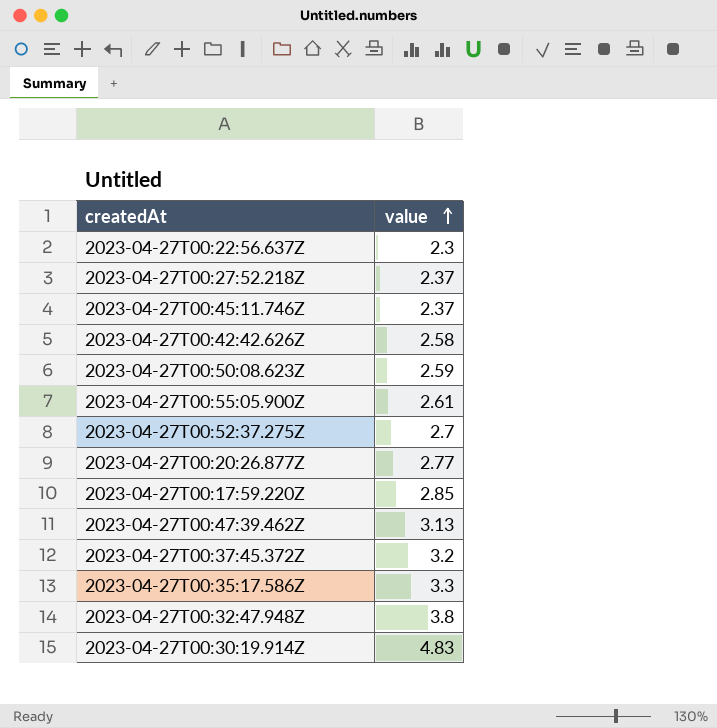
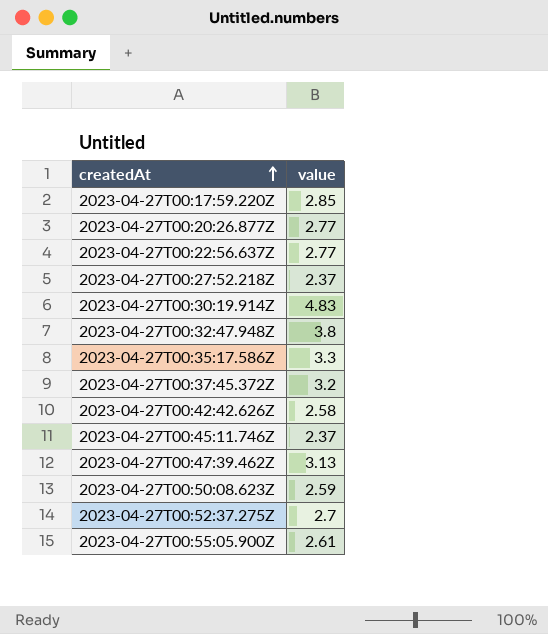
row order: value ascending -> createdAt ascending
2023-04-27T00:22:56.637Z | value: 2.3 -> 2.77

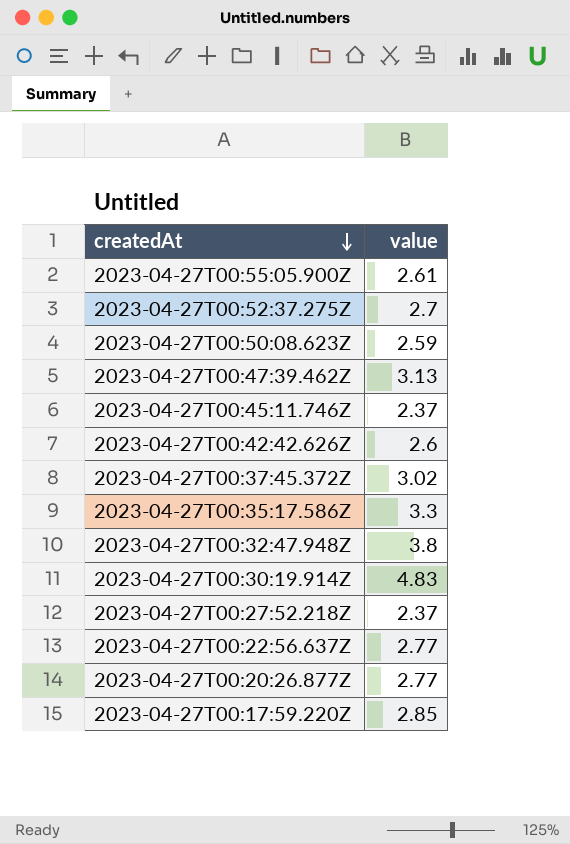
row order: createdAt ascending -> createdAt descending
2023-04-27T00:42:42.626Z | value: 2.58 -> 2.6
2023-04-27T00:37:45.372Z | value: 3.2 -> 3.02

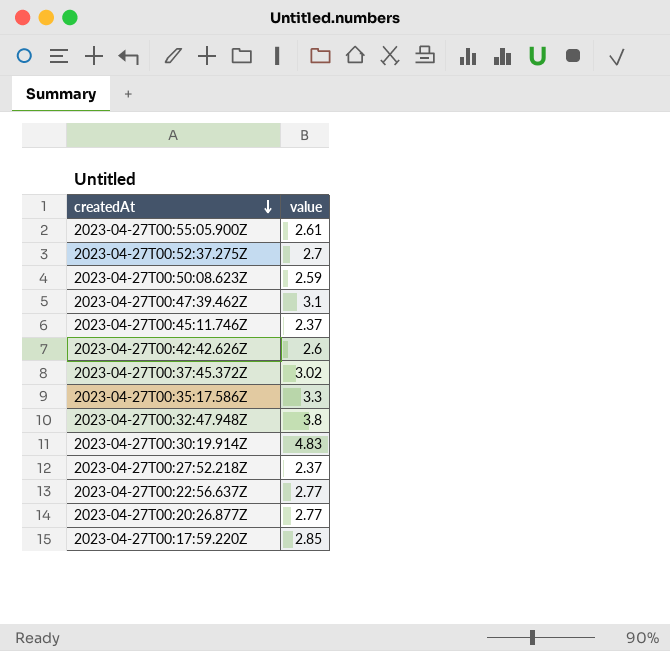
2023-04-27T00:47:39.462Z | value: 3.13 -> 3.1

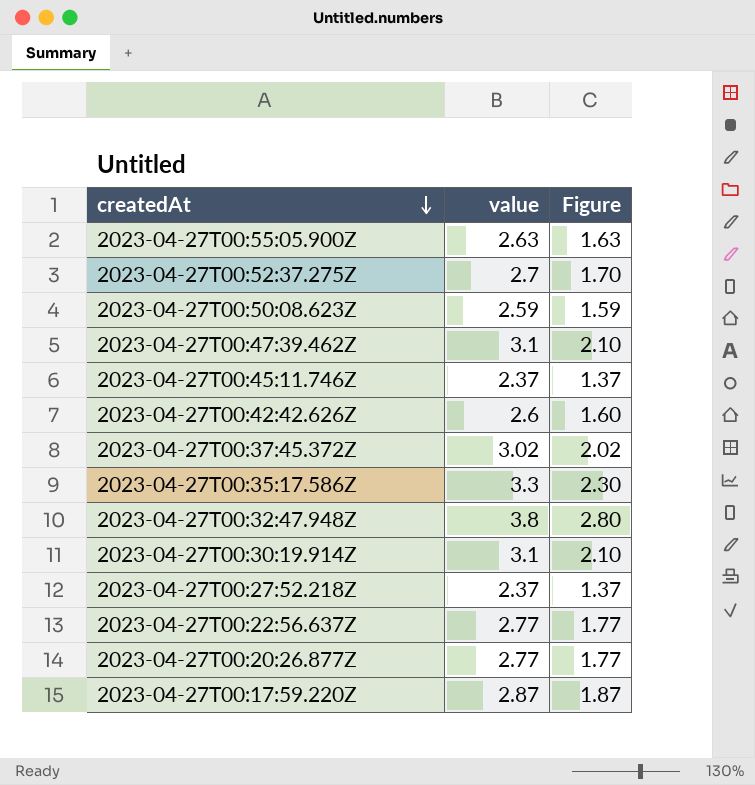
column Figure | formula: none -> [value] - 1
2023-04-27T00:55:05.900Z | value: 2.61 -> 2.63
2023-04-27T00:30:19.914Z | value: 4.83 -> 3.1
2023-04-27T00:17:59.220Z | value: 2.85 -> 2.87

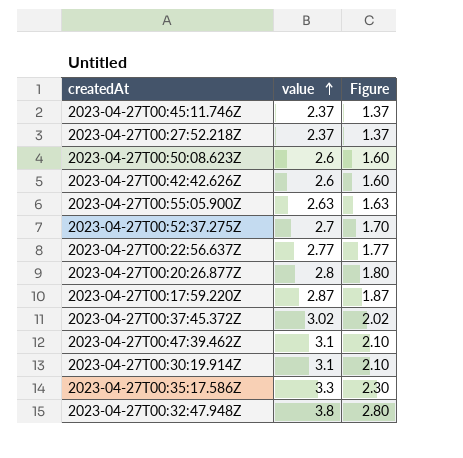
row order: createdAt descending -> value ascending
2023-04-27T00:50:08.623Z | value: 2.59 -> 2.6
2023-04-27T00:50:08.623Z | Figure: 1.59 -> 1.60
2023-04-27T00:20:26.877Z | value: 2.77 -> 2.8
2023-04-27T00:20:26.877Z | Figure: 1.77 -> 1.80

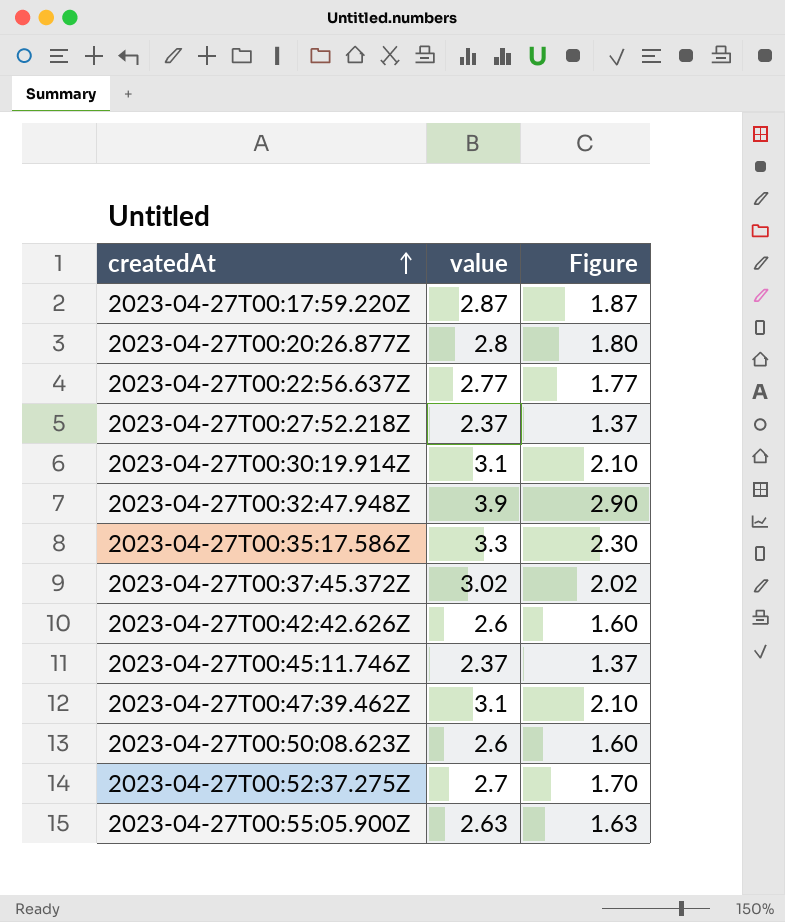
row order: value ascending -> createdAt ascending
2023-04-27T00:32:47.948Z | value: 3.8 -> 3.9
2023-04-27T00:32:47.948Z | Figure: 2.80 -> 2.90

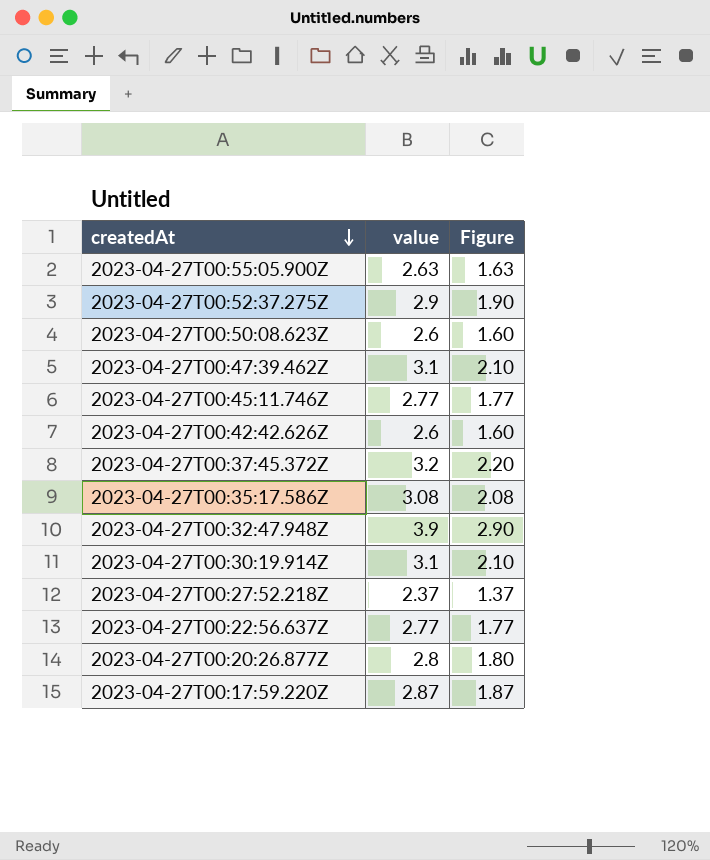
row order: createdAt ascending -> createdAt descending
2023-04-27T00:52:37.275Z | value: 2.7 -> 2.9
2023-04-27T00:52:37.275Z | Figure: 1.70 -> 1.90
2023-04-27T00:45:11.746Z | value: 2.37 -> 2.77
2023-04-27T00:45:11.746Z | Figure: 1.37 -> 1.77
2023-04-27T00:37:45.372Z | value: 3.02 -> 3.2
2023-04-27T00:37:45.372Z | Figure: 2.02 -> 2.20
2023-04-27T00:35:17.586Z | value: 3.3 -> 3.08
2023-04-27T00:35:17.586Z | Figure: 2.30 -> 2.08

